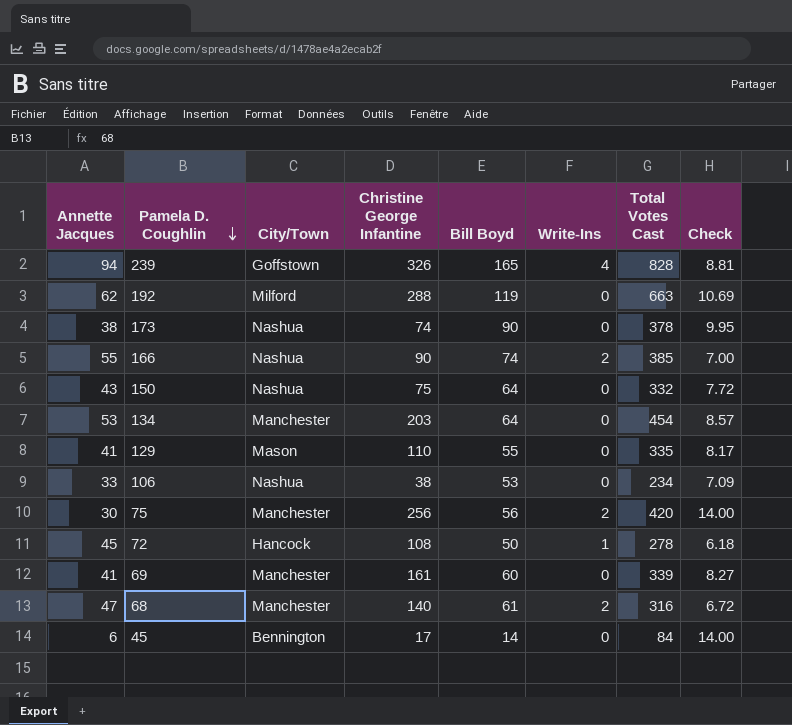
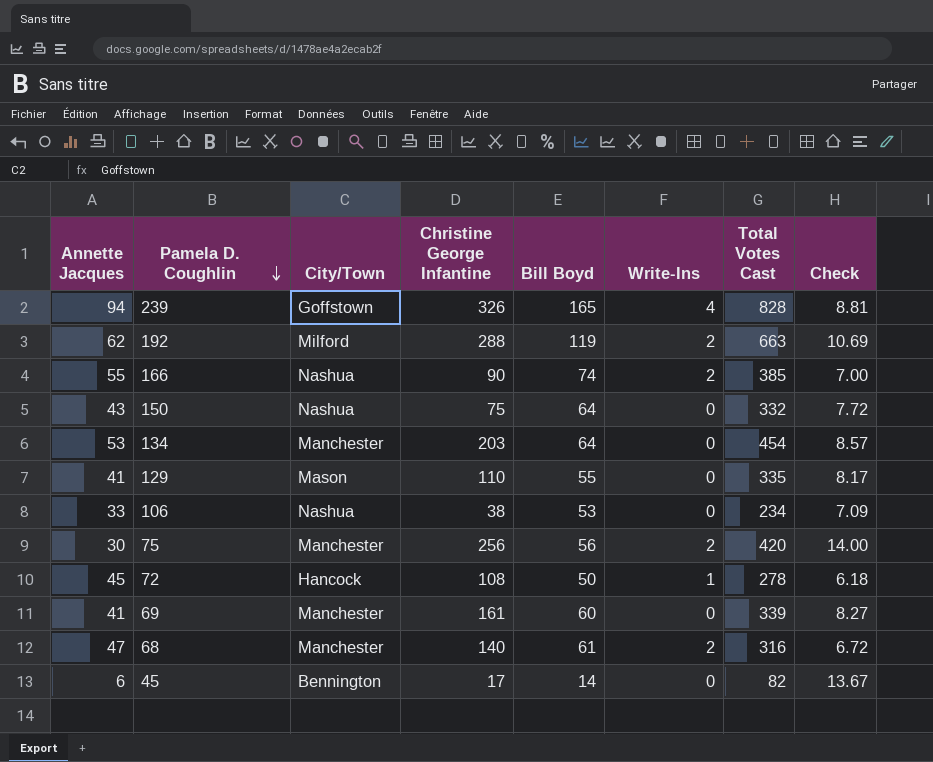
row 173: 38 | Nashua | 74 | 90 | 0 | 378 | 9.95 -> none
192 | Write-Ins: 0 -> 2
45 | Total Votes Cast: 84 -> 82
45 | Check: 14.00 -> 13.67

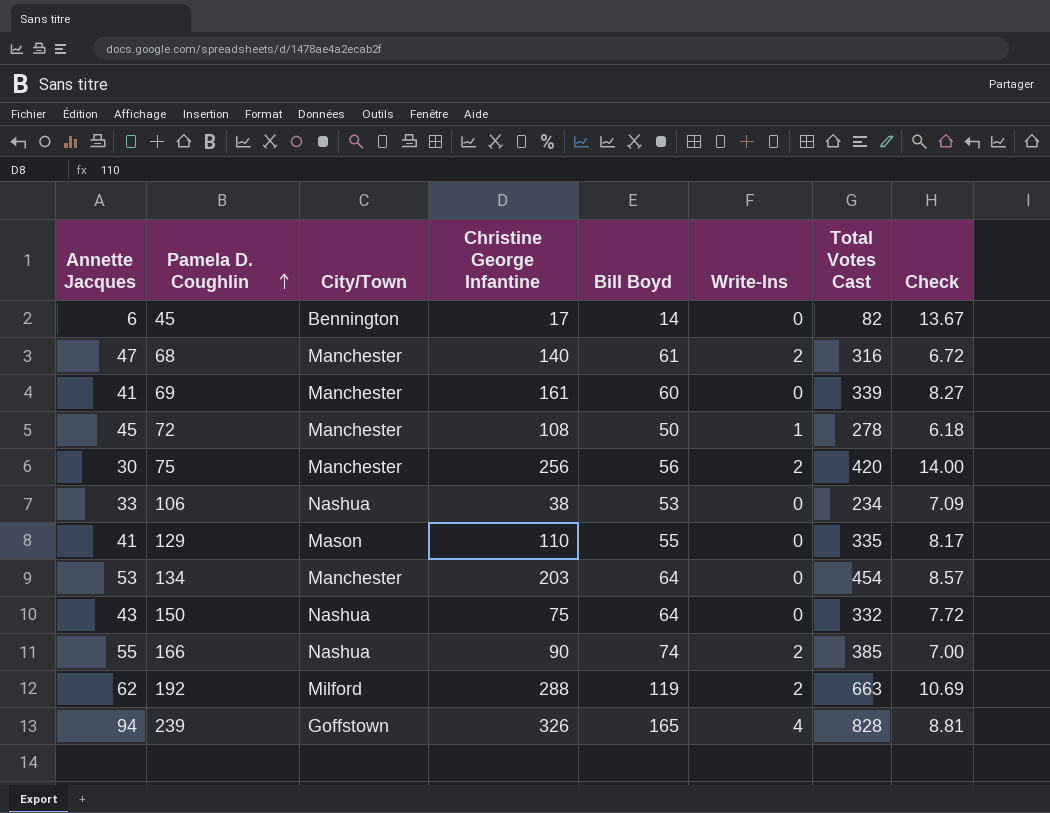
row order: Pamela D. Coughlin descending -> Pamela D. Coughlin ascending
72 | City/Town: Hancock -> Manchester

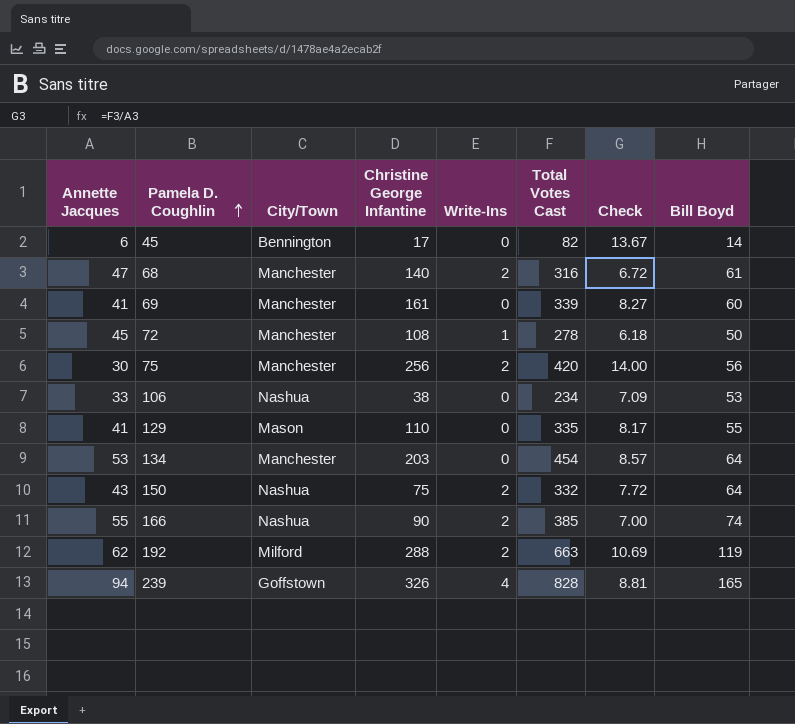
column Bill Boyd | position: 5 -> 8
150 | Write-Ins: 0 -> 2

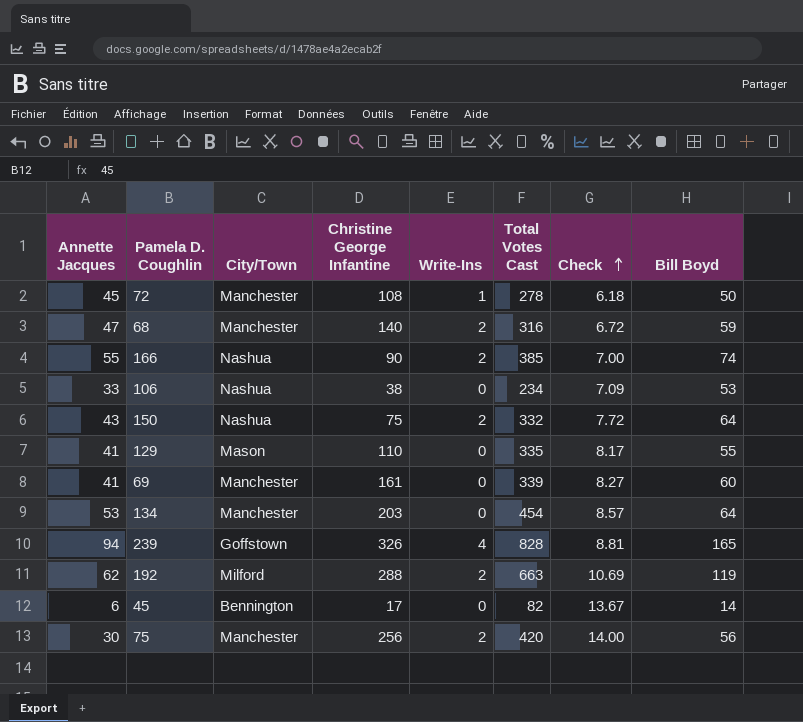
row order: Pamela D. Coughlin ascending -> Check ascending
68 | Bill Boyd: 61 -> 59

